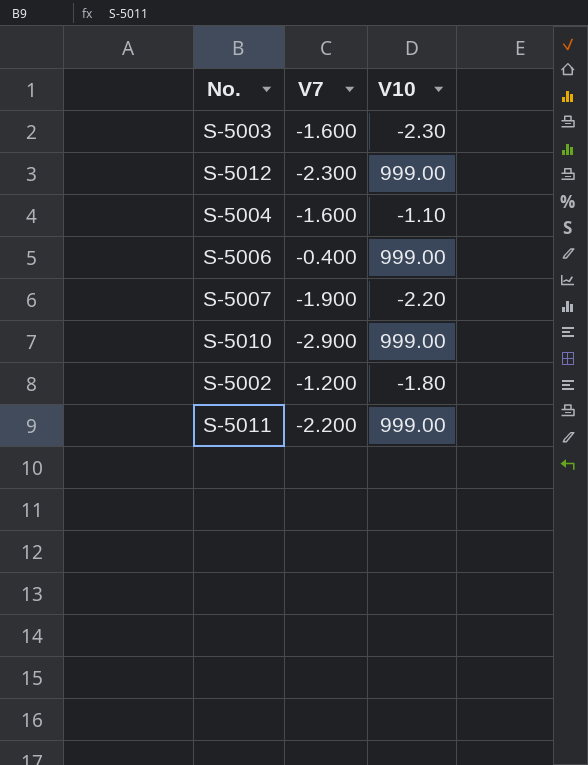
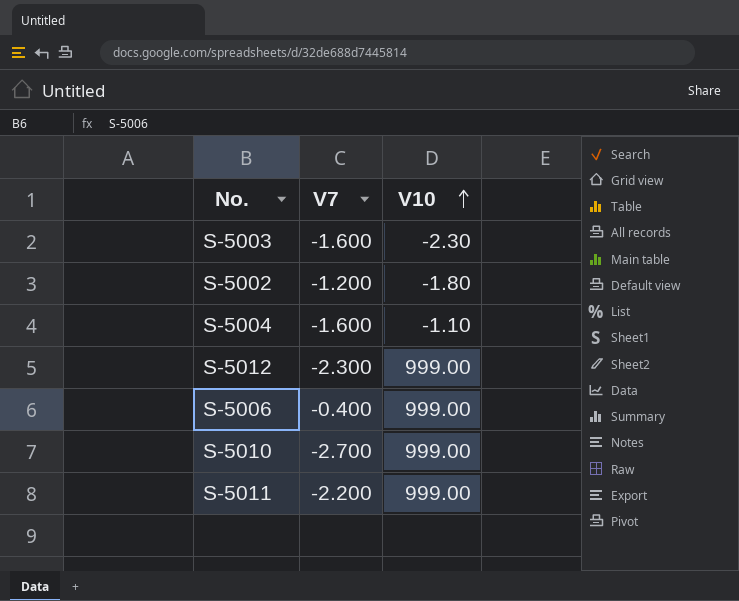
row order: none -> V10 ascending
row S-5007: -1.900 | -2.20 -> none
S-5010 | V7: -2.900 -> -2.700

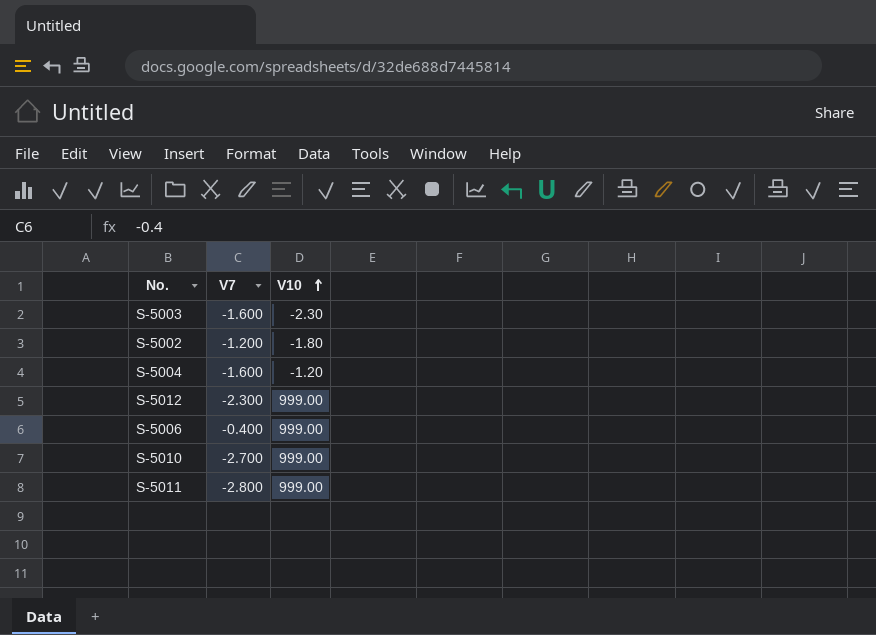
S-5004 | V10: -1.10 -> -1.20
S-5011 | V7: -2.200 -> -2.800

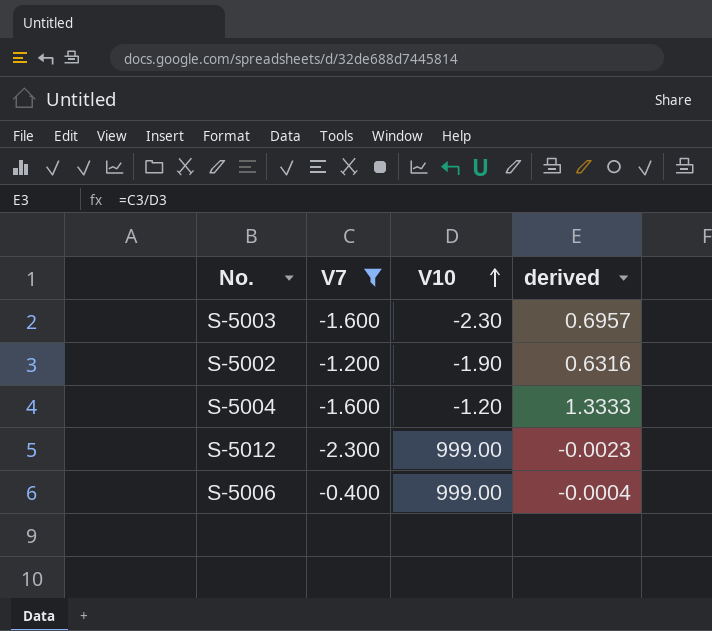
filter: none -> V7 >= -2.300
column derived | formula: none -> [V7] / [V10]
S-5002 | V10: -1.80 -> -1.90

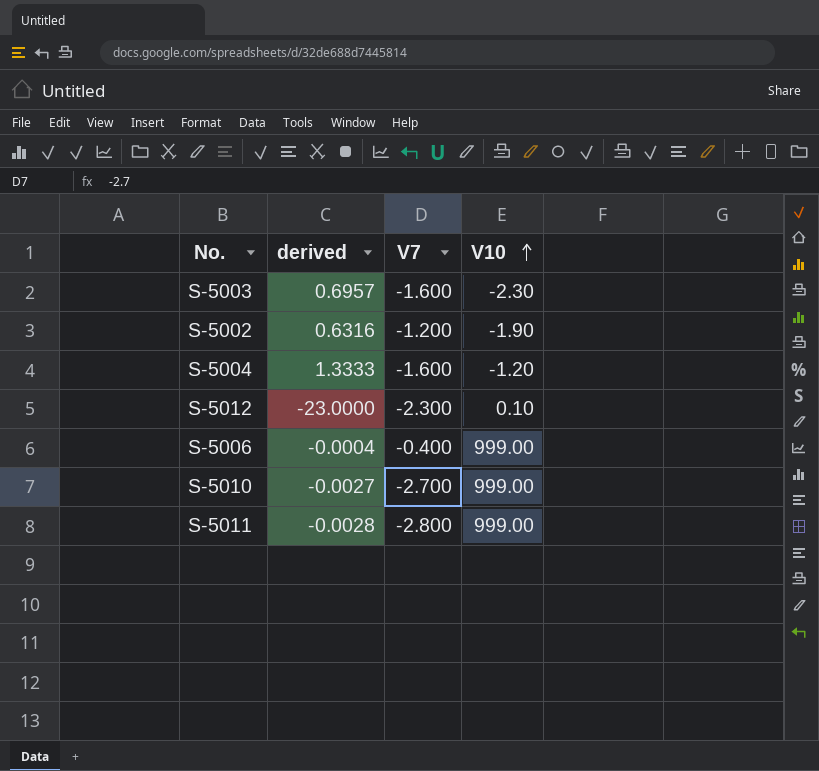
filter: V7 >= -2.300 -> none
column derived | position: 4 -> 2
S-5012 | derived: -0.0023 -> -23.0000
S-5012 | V10: 999.00 -> 0.10

